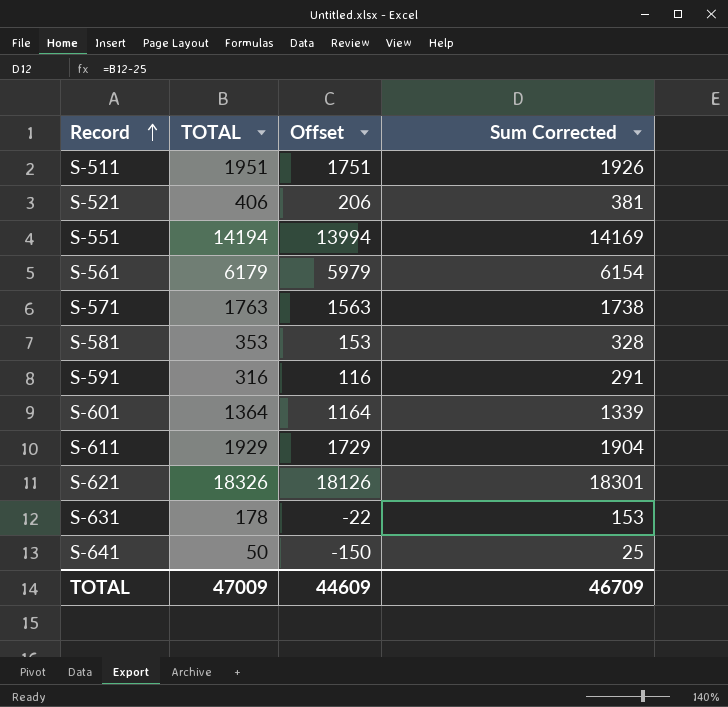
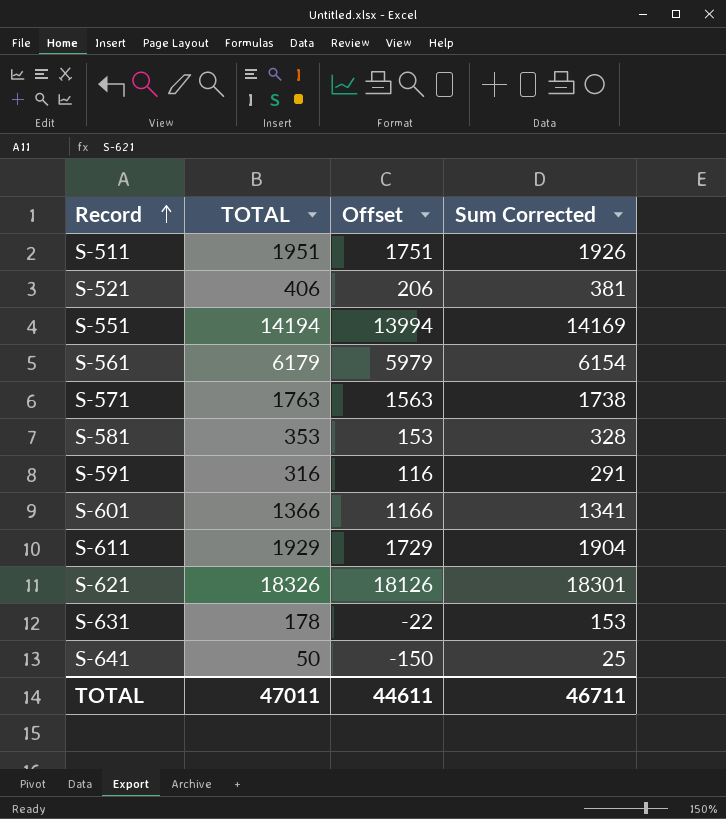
S-601 | TOTAL: 1364 -> 1366
S-601 | Offset: 1164 -> 1166
S-601 | Sum Corrected: 1339 -> 1341
TOTAL | TOTAL: 47009 -> 47011
TOTAL | Offset: 44609 -> 44611
TOTAL | Sum Corrected: 46709 -> 46711

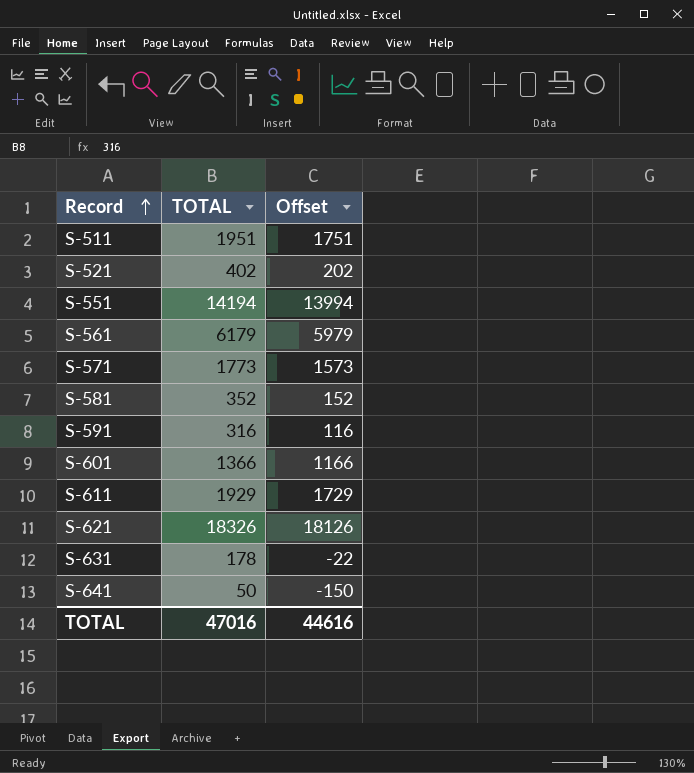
column Sum Corrected | formula: [TOTAL] - 25 -> none
S-521 | TOTAL: 406 -> 402
S-521 | Offset: 206 -> 202
S-571 | TOTAL: 1763 -> 1773
S-571 | Offset: 1563 -> 1573
S-581 | TOTAL: 353 -> 352
S-581 | Offset: 153 -> 152
TOTAL | TOTAL: 47011 -> 47016
TOTAL | Offset: 44611 -> 44616

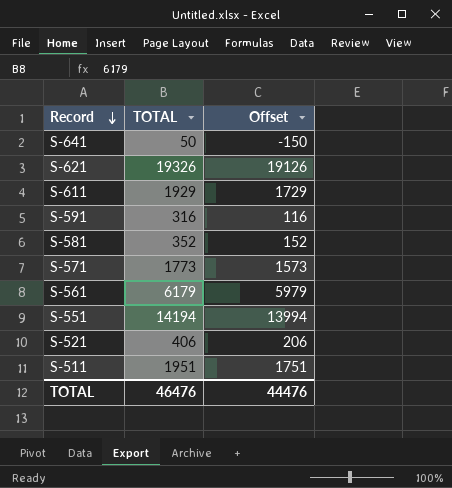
row order: Record ascending -> Record descending
row S-601: 1366 | 1166 -> none
row S-631: 178 | -22 -> none
S-621 | TOTAL: 18326 -> 19326
S-621 | Offset: 18126 -> 19126
S-521 | TOTAL: 402 -> 406
S-521 | Offset: 202 -> 206
TOTAL | TOTAL: 47016 -> 46476
TOTAL | Offset: 44616 -> 44476

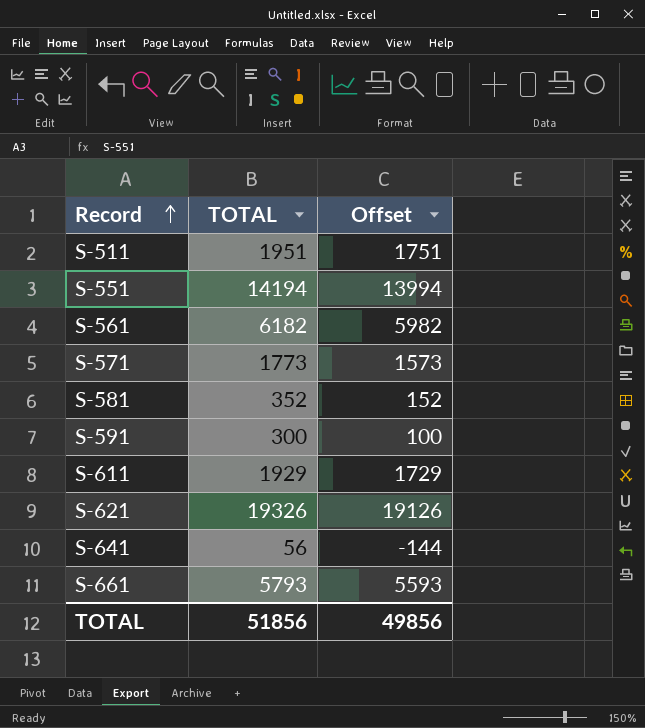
row order: Record descending -> Record ascending
row S-521: 406 | 206 -> none
S-561 | TOTAL: 6179 -> 6182
S-561 | Offset: 5979 -> 5982
S-591 | TOTAL: 316 -> 300
S-591 | Offset: 116 -> 100
S-641 | TOTAL: 50 -> 56
S-641 | Offset: -150 -> -144
row S-661: none -> 5793 | 5593
TOTAL | TOTAL: 46476 -> 51856
TOTAL | Offset: 44476 -> 49856

